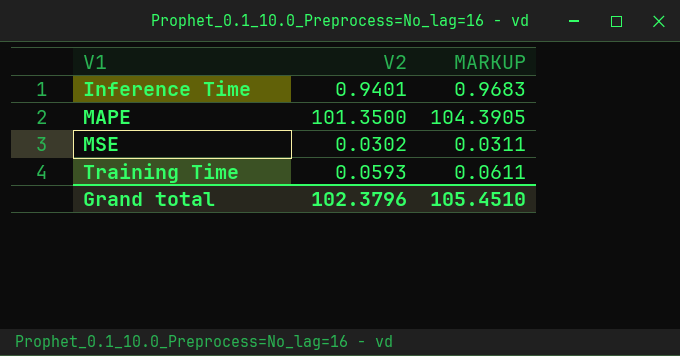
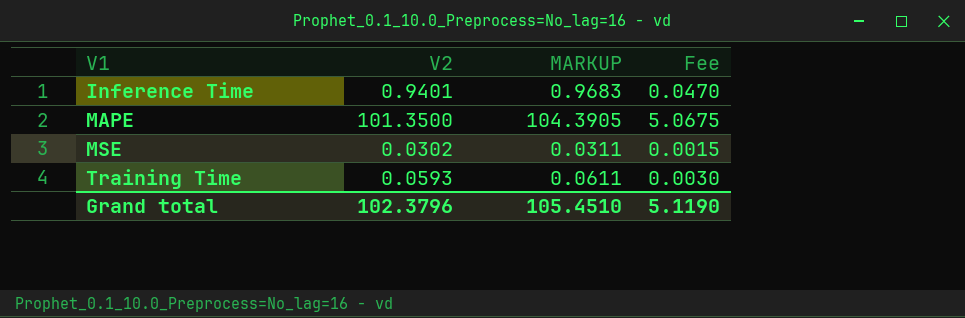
column Fee | formula: none -> [V2] * 0.05

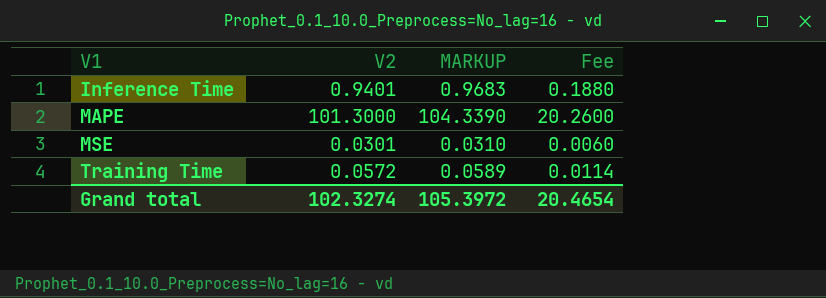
column Fee | formula: [V2] * 0.05 -> [V2] * 0.2
MAPE | V2: 101.3500 -> 101.3000
MAPE | MARKUP: 104.3905 -> 104.3390
MSE | V2: 0.0302 -> 0.0301
MSE | MARKUP: 0.0311 -> 0.0310
Training Time | V2: 0.0593 -> 0.0572
Training Time | MARKUP: 0.0611 -> 0.0589
Grand total | V2: 102.3796 -> 102.3274
Grand total | MARKUP: 105.4510 -> 105.3972
Grand total | Fee: 5.1190 -> 20.4654

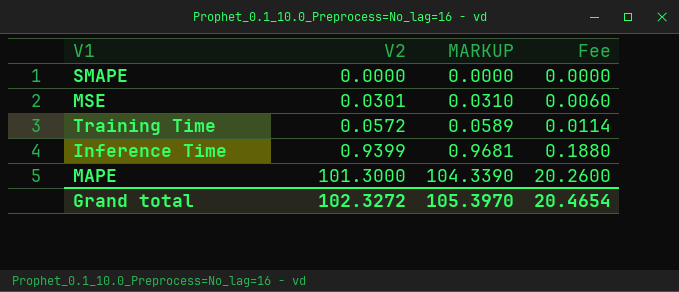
row order: V1 ascending -> V2 ascending
row SMAPE: none -> 0.0000 | 0.0000 | 0.0000
Inference Time | V2: 0.9401 -> 0.9399
Inference Time | MARKUP: 0.9683 -> 0.9681
Grand total | V2: 102.3274 -> 102.3272
Grand total | MARKUP: 105.3972 -> 105.3970

